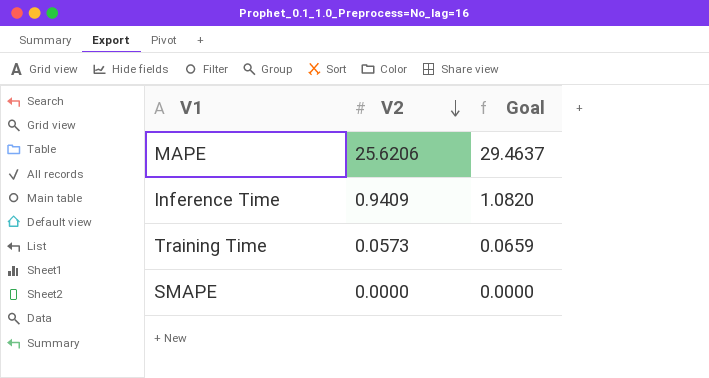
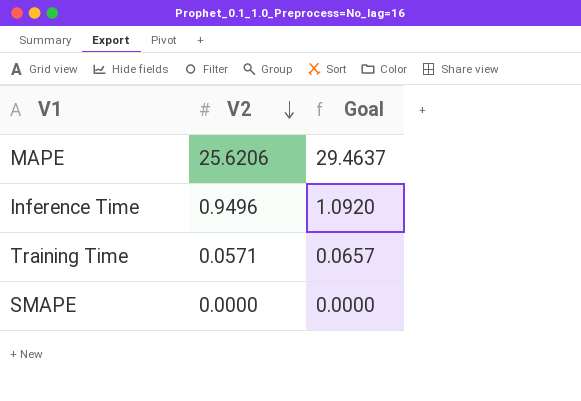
Inference Time | V2: 0.9409 -> 0.9496
Inference Time | Goal: 1.0820 -> 1.0920
Training Time | V2: 0.0573 -> 0.0571
Training Time | Goal: 0.0659 -> 0.0657

